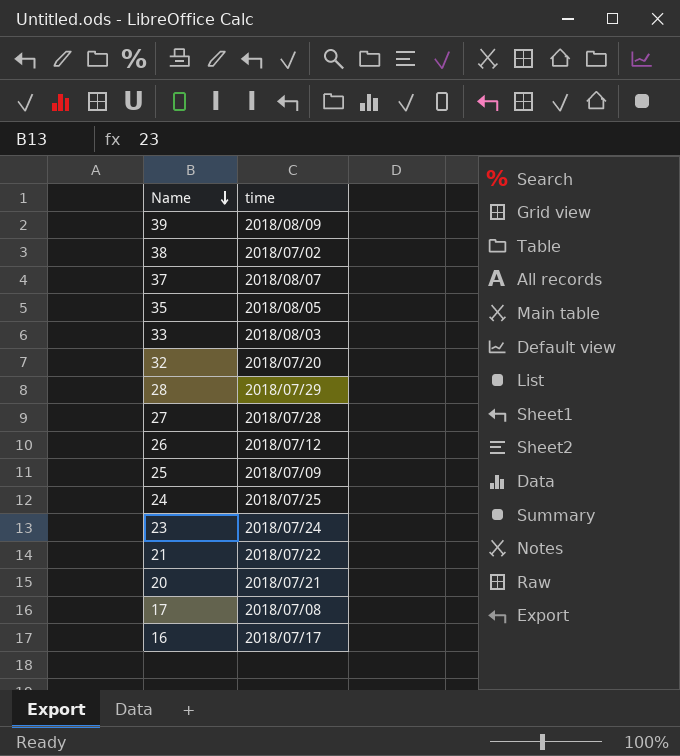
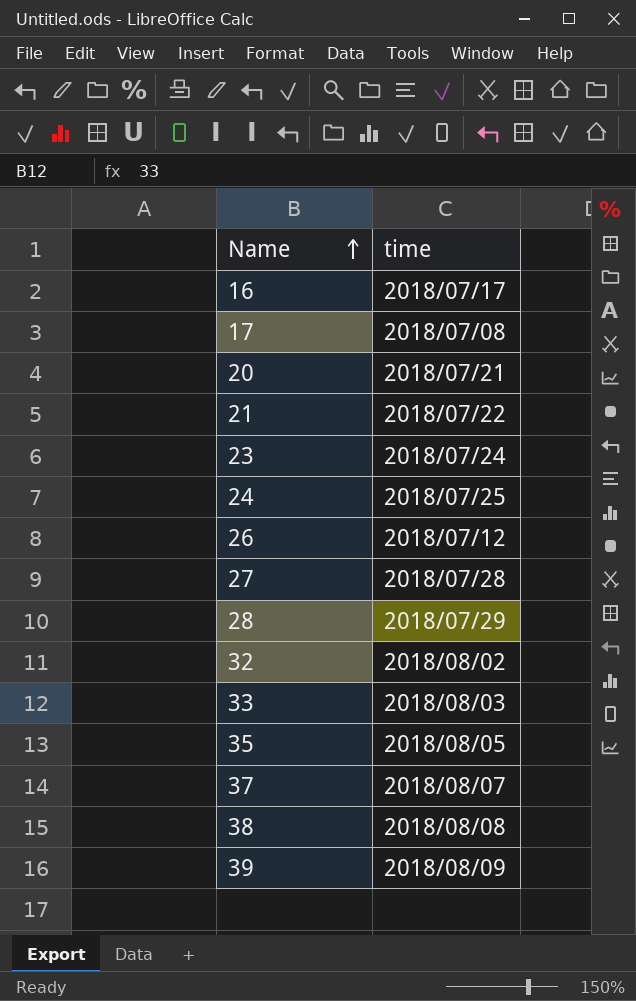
row order: Name descending -> Name ascending
row 25: 2018/07/09 -> none
32 | time: 2018/07/20 -> 2018/08/02
38 | time: 2018/07/02 -> 2018/08/08

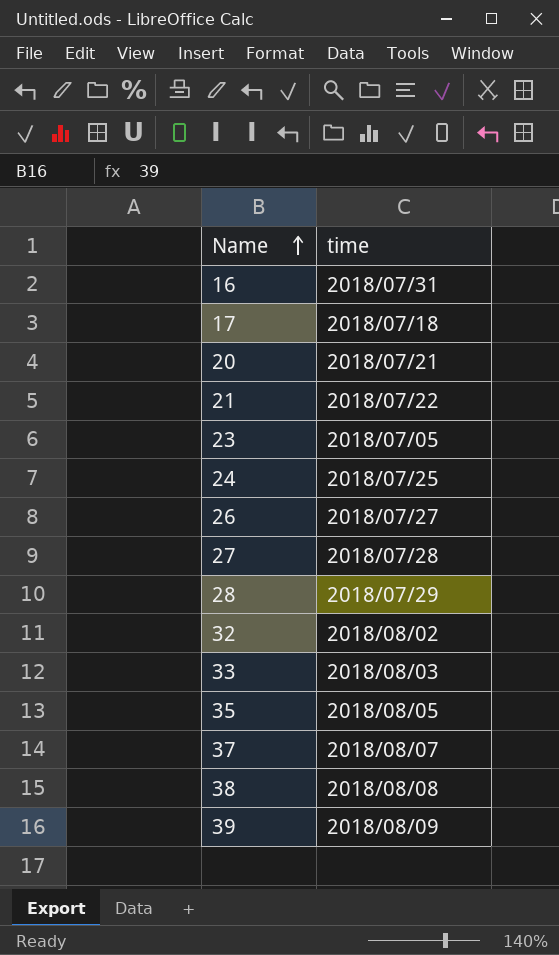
16 | time: 2018/07/17 -> 2018/07/31
17 | time: 2018/07/08 -> 2018/07/18
23 | time: 2018/07/24 -> 2018/07/05
26 | time: 2018/07/12 -> 2018/07/27

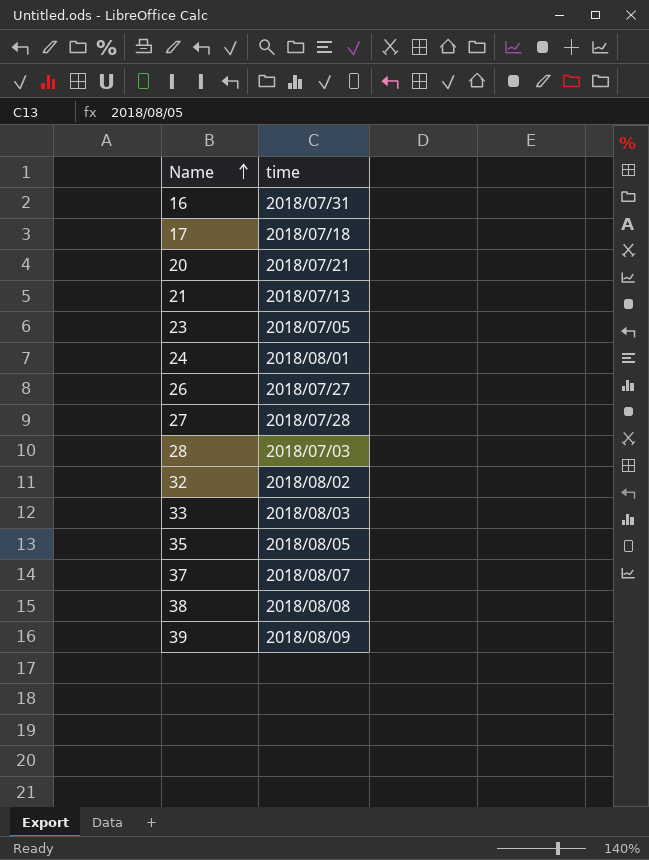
21 | time: 2018/07/22 -> 2018/07/13
24 | time: 2018/07/25 -> 2018/08/01
28 | time: 2018/07/29 -> 2018/07/03

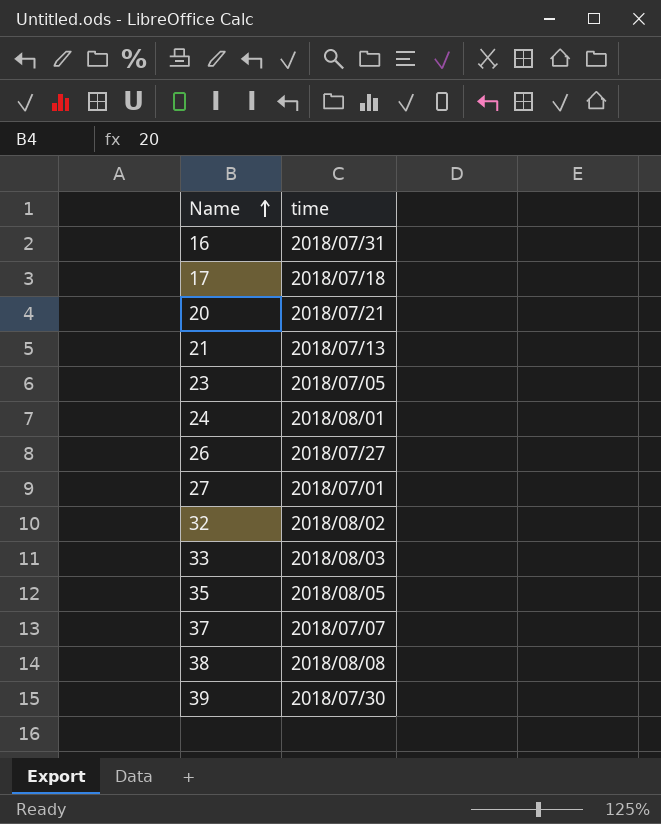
row 28: 2018/07/03 -> none
27 | time: 2018/07/28 -> 2018/07/01
37 | time: 2018/08/07 -> 2018/07/07
39 | time: 2018/08/09 -> 2018/07/30

